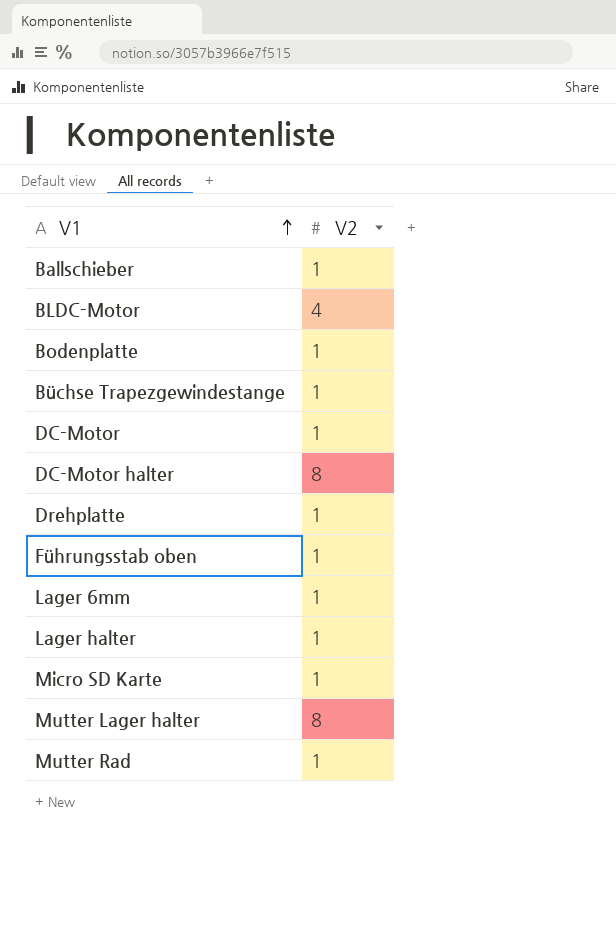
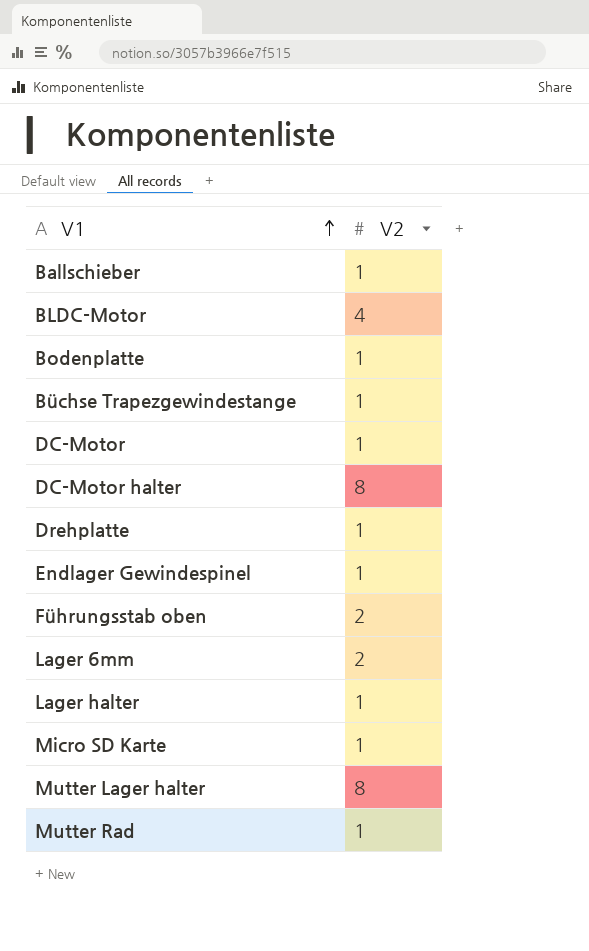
row Endlager Gewindespinel: none -> 1
Führungsstab oben | V2: 1 -> 2
Lager 6mm | V2: 1 -> 2

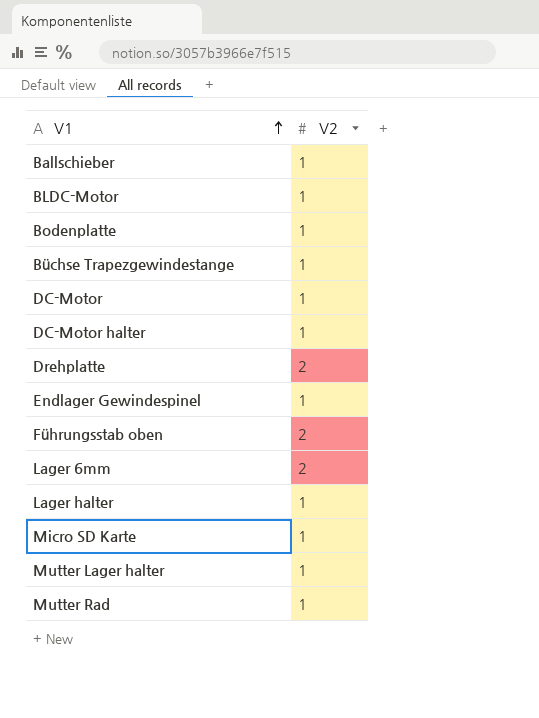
BLDC-Motor | V2: 4 -> 1
DC-Motor halter | V2: 8 -> 1
Drehplatte | V2: 1 -> 2
Mutter Lager halter | V2: 8 -> 1

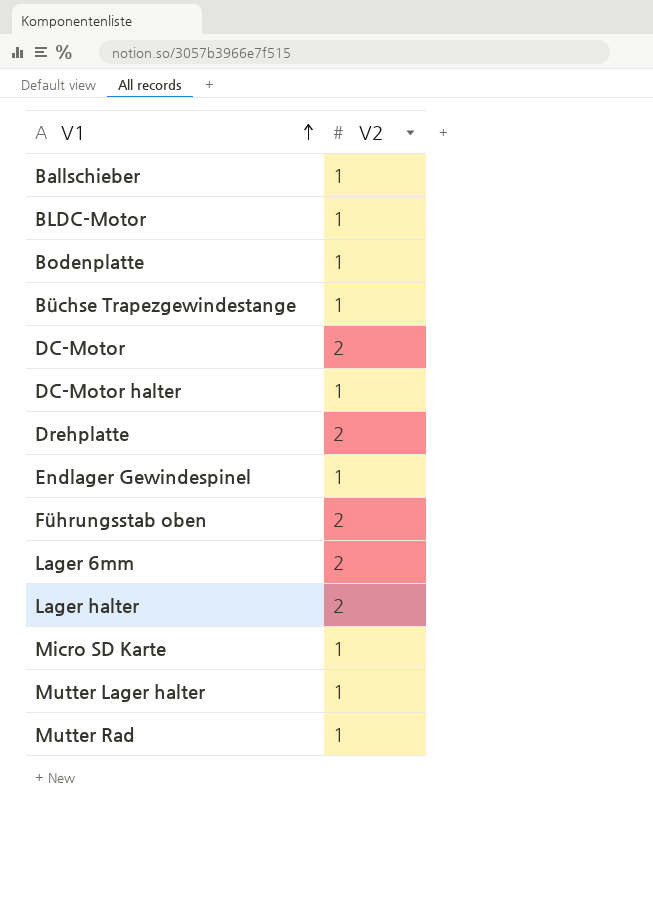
DC-Motor | V2: 1 -> 2
Lager halter | V2: 1 -> 2

